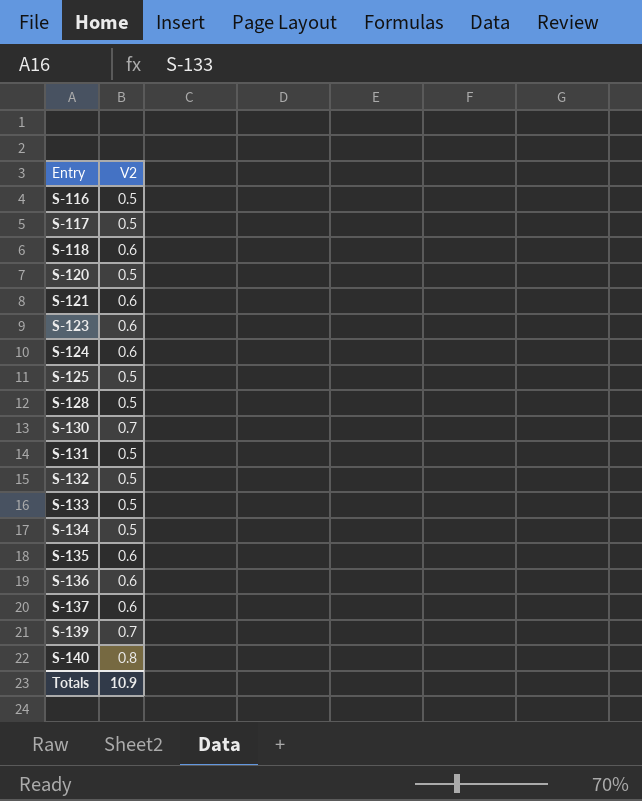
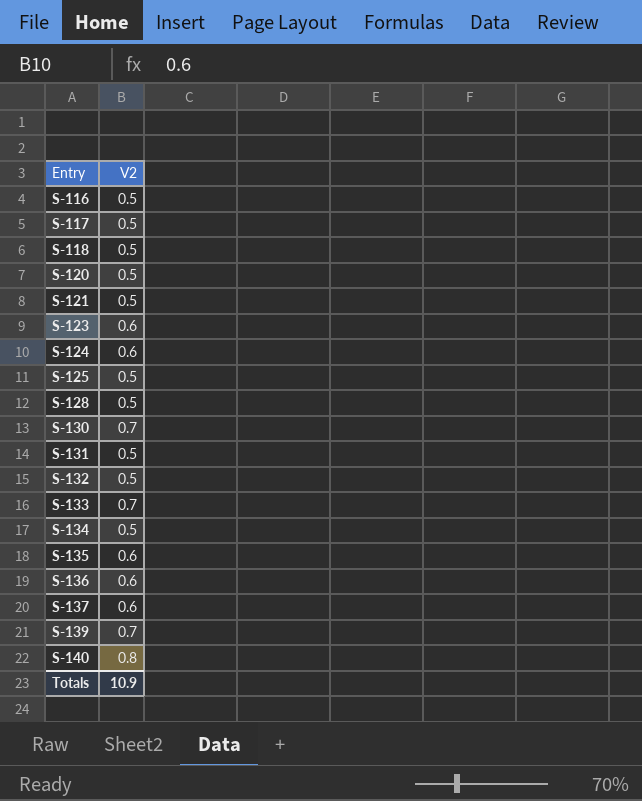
S-118 | V2: 0.6 -> 0.5
S-121 | V2: 0.6 -> 0.5
S-133 | V2: 0.5 -> 0.7

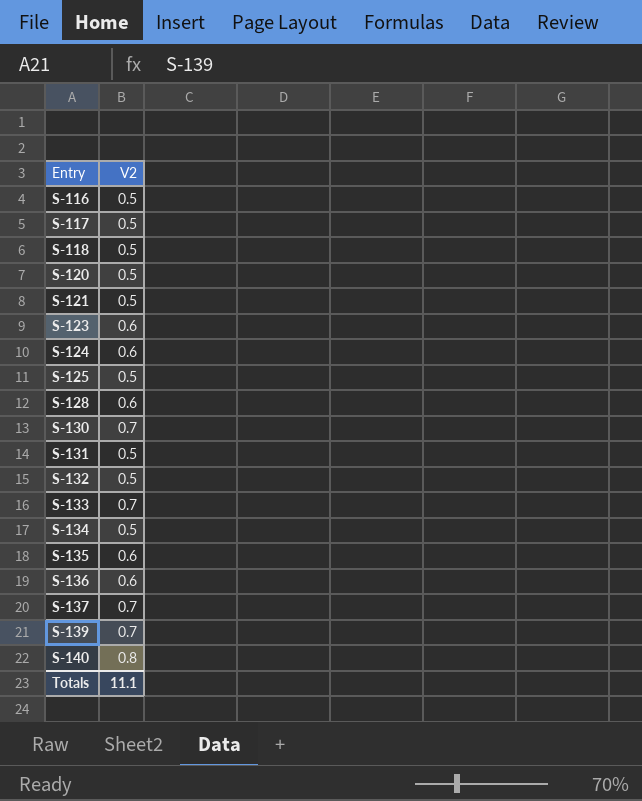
S-128 | V2: 0.5 -> 0.6
S-137 | V2: 0.6 -> 0.7
Totals | V2: 10.9 -> 11.1

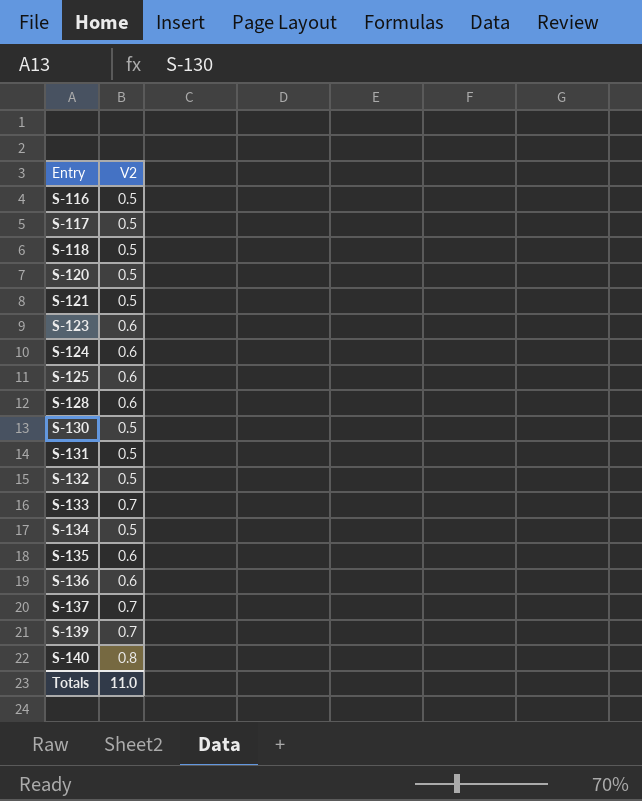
S-125 | V2: 0.5 -> 0.6
S-130 | V2: 0.7 -> 0.5
Totals | V2: 11.1 -> 11.0

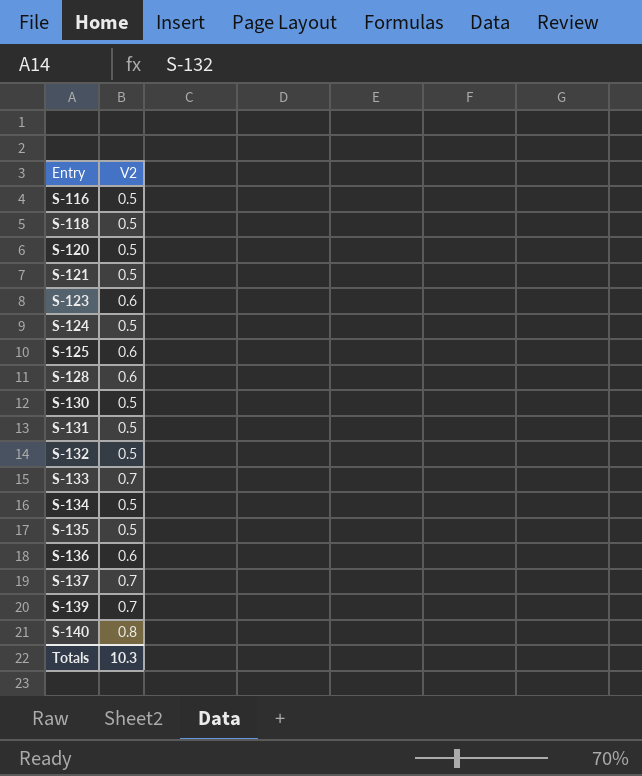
row S-117: 0.5 -> none
S-124 | V2: 0.6 -> 0.5
S-135 | V2: 0.6 -> 0.5
Totals | V2: 11.0 -> 10.3

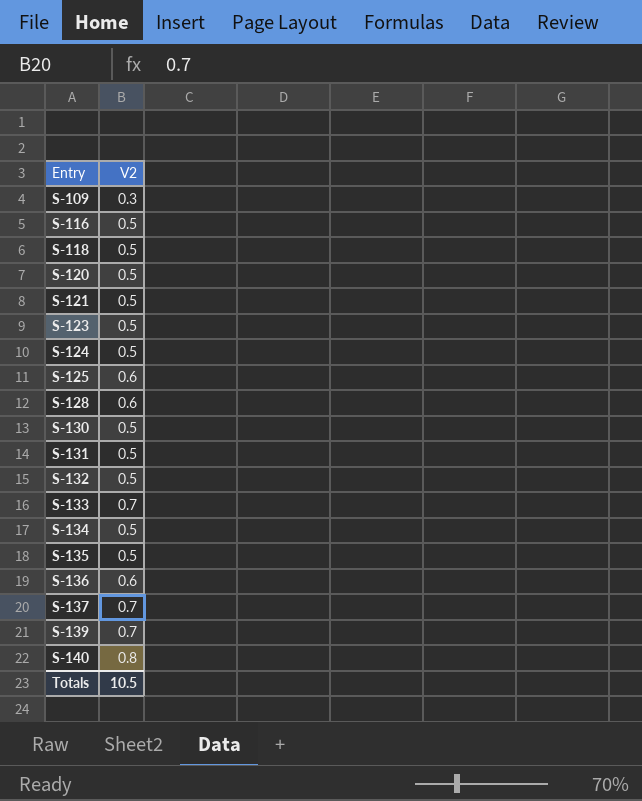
row S-109: none -> 0.3
S-123 | V2: 0.6 -> 0.5
Totals | V2: 10.3 -> 10.5

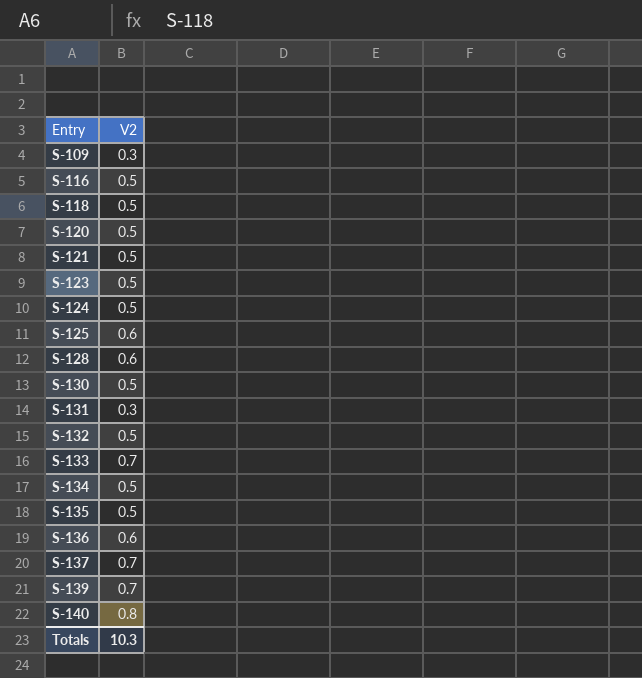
S-131 | V2: 0.5 -> 0.3
Totals | V2: 10.5 -> 10.3

